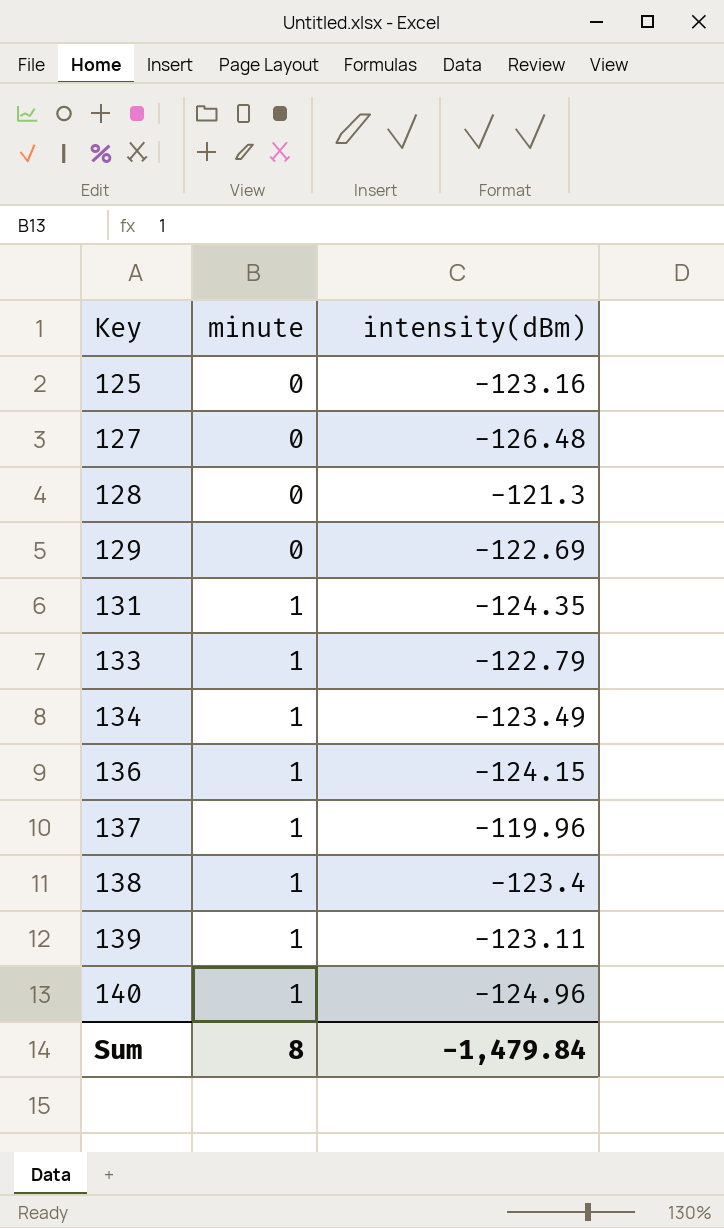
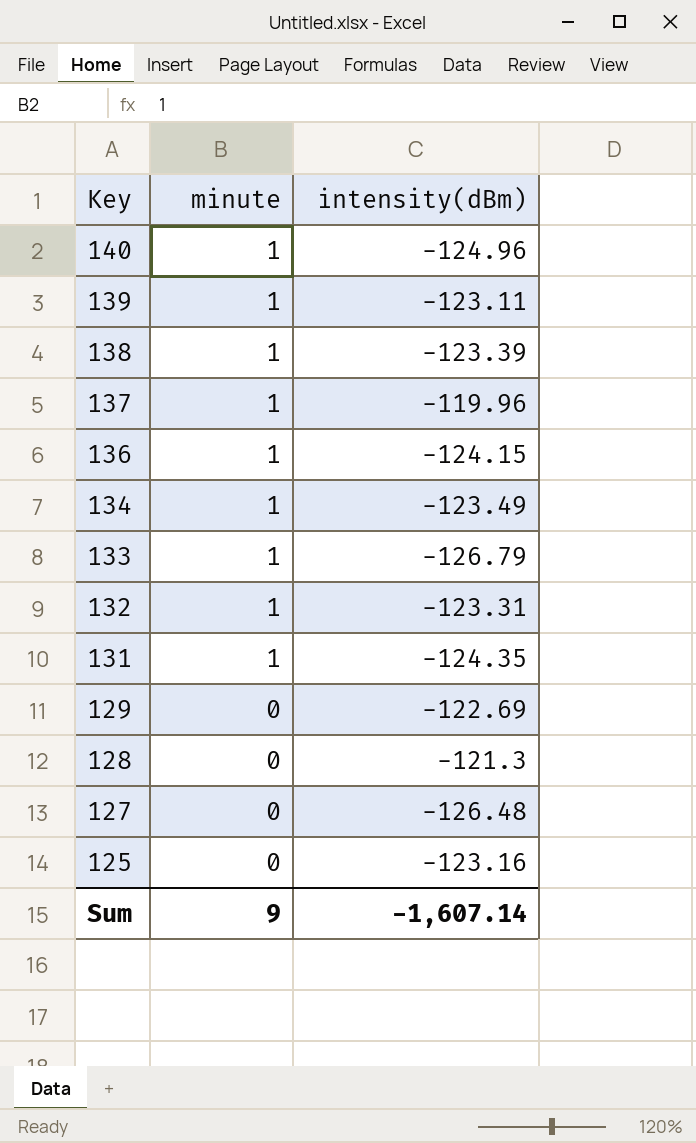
row order: Key ascending -> Key descending
138 | intensity(dBm): -123.4 -> -123.39
133 | intensity(dBm): -122.79 -> -126.79
row 132: none -> 1 | -123.31
Sum | minute: 8 -> 9
Sum | intensity(dBm): -1,479.84 -> -1,607.14

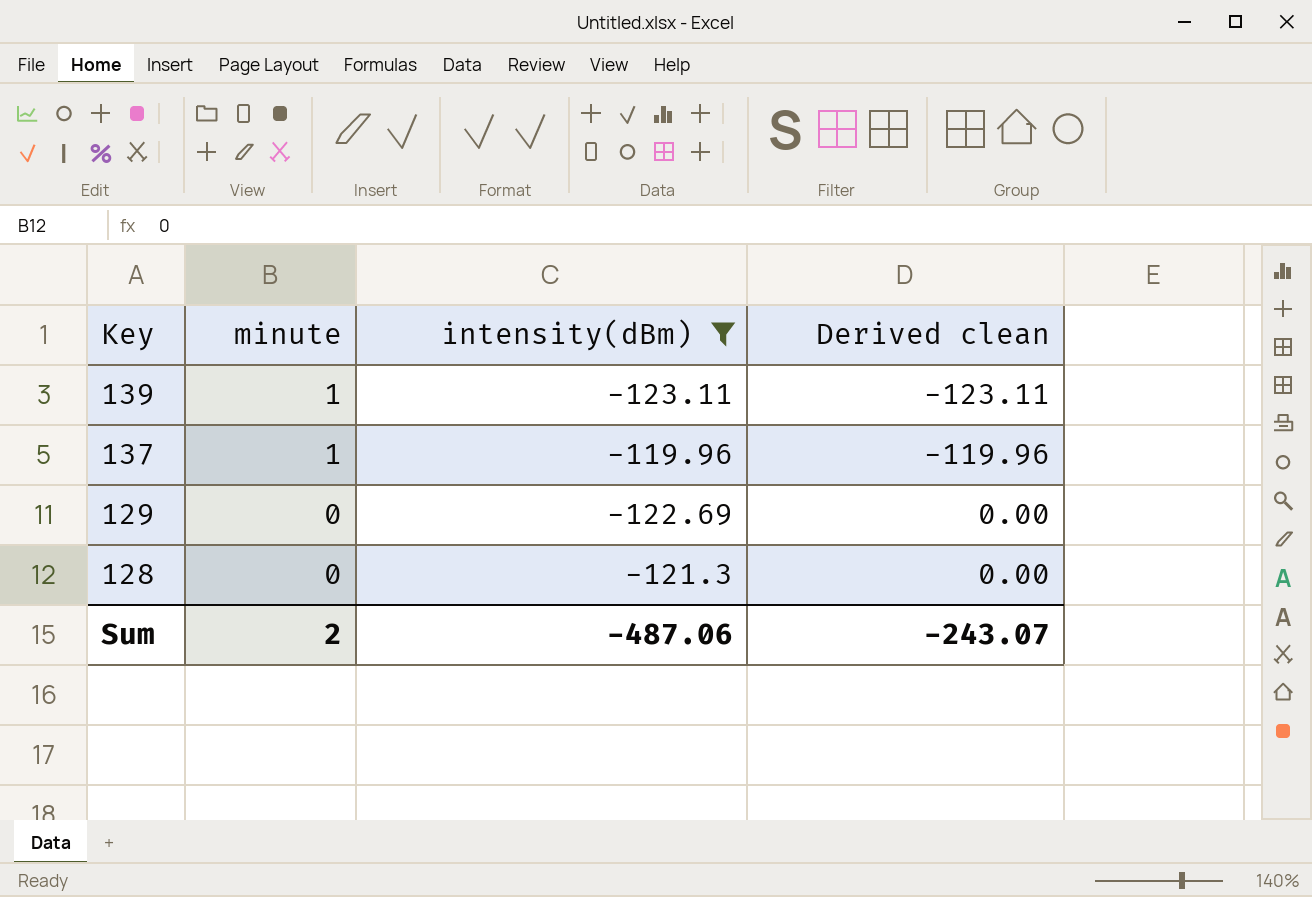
filter: none -> intensity(dBm) >= -123.11
column Derived clean | formula: none -> [minute] * [intensity(dBm)]
Sum | minute: 9 -> 2
Sum | intensity(dBm): -1,607.14 -> -487.06

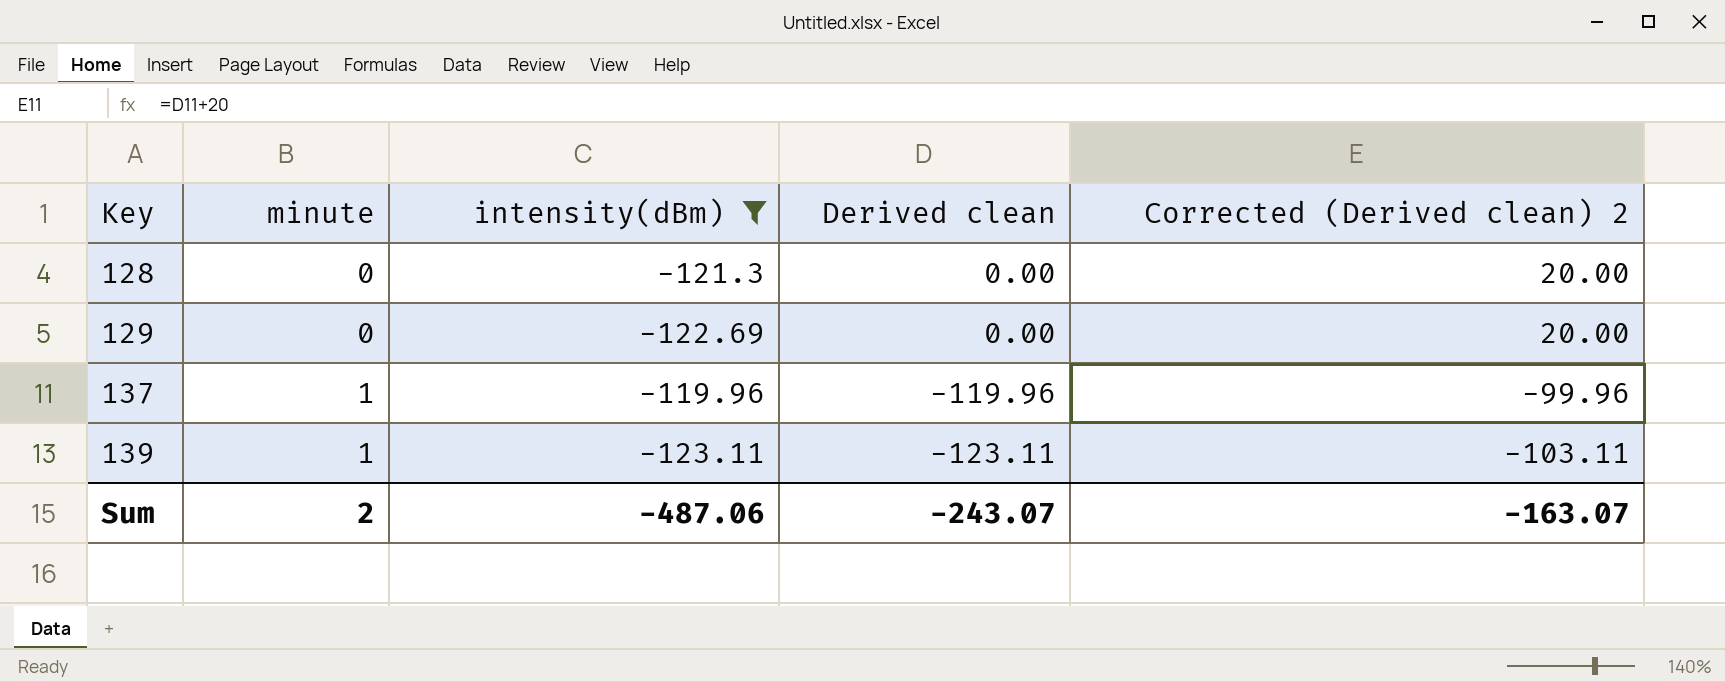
row order: Key descending -> Key ascending
column Corrected (Derived clean) 2 | formula: none -> [Derived clean] + 20

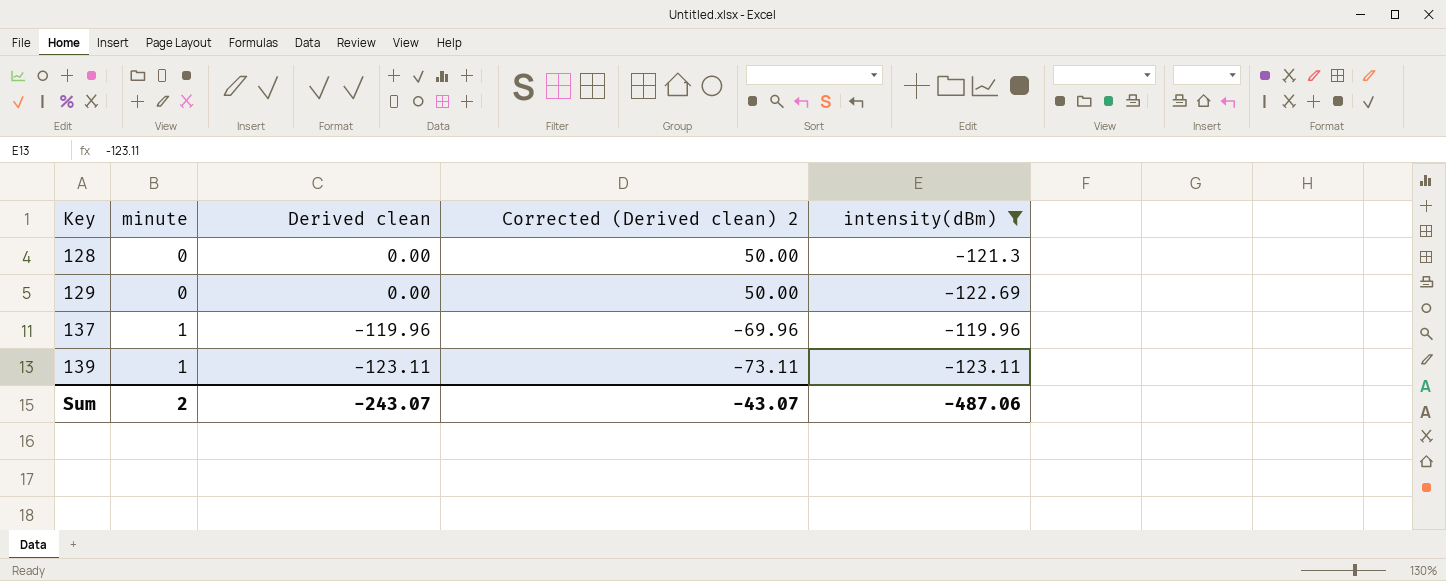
column Corrected (Derived clean) 2 | formula: [Derived clean] + 20 -> [Derived clean] + 50
column intensity(dBm) | position: 3 -> 5
Sum | Corrected (Derived clean) 2: -163.07 -> -43.07

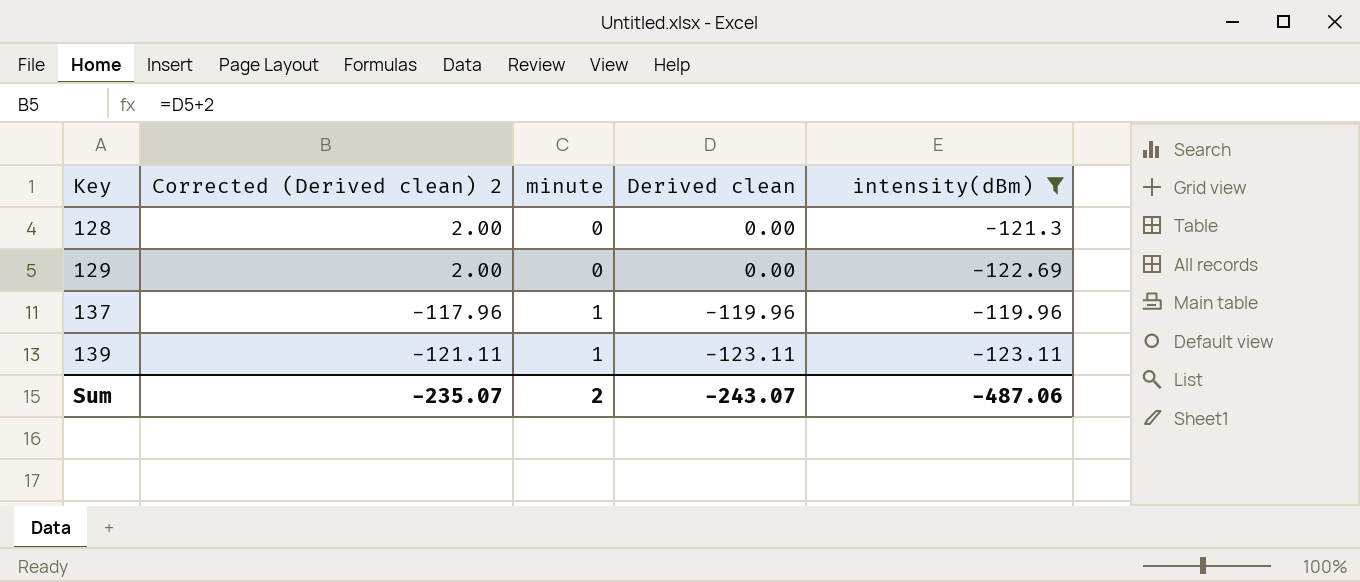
column Corrected (Derived clean) 2 | formula: [Derived clean] + 50 -> [Derived clean] + 2
column Corrected (Derived clean) 2 | position: 4 -> 2
Sum | Corrected (Derived clean) 2: -43.07 -> -235.07

